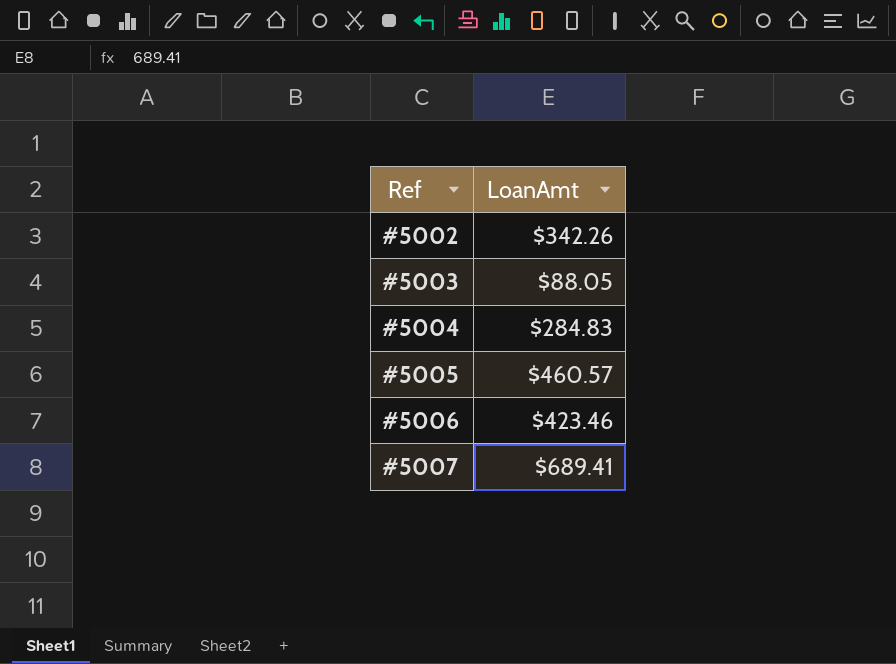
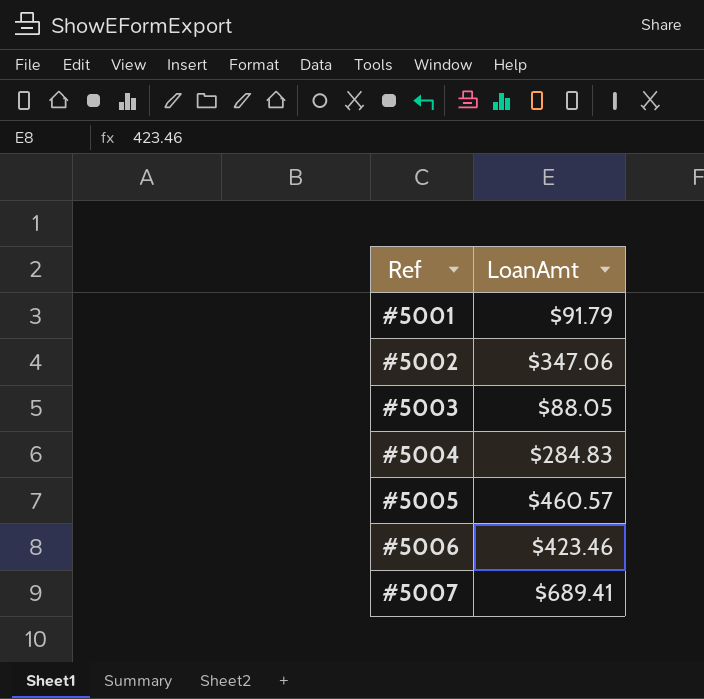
row #5001: none -> $91.79
#5002 | LoanAmt: $342.26 -> $347.06

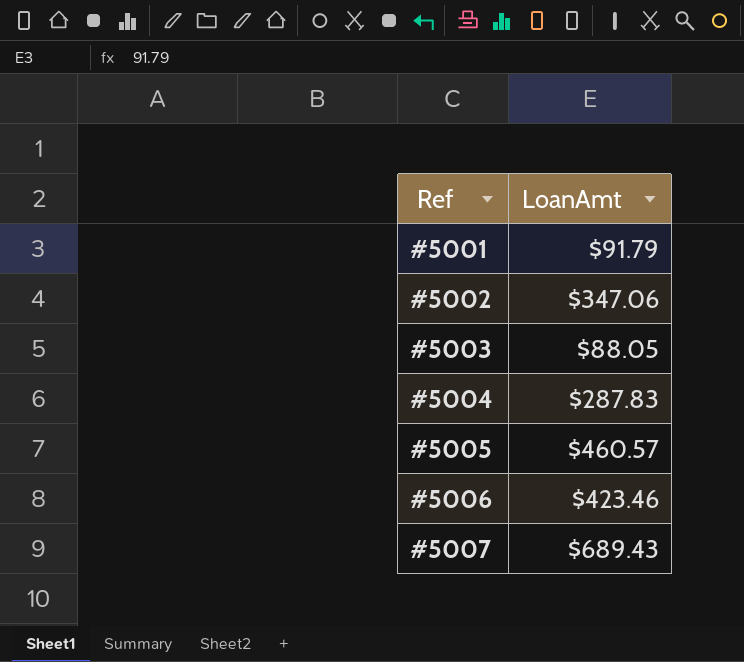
#5004 | LoanAmt: $284.83 -> $287.83
#5007 | LoanAmt: $689.41 -> $689.43

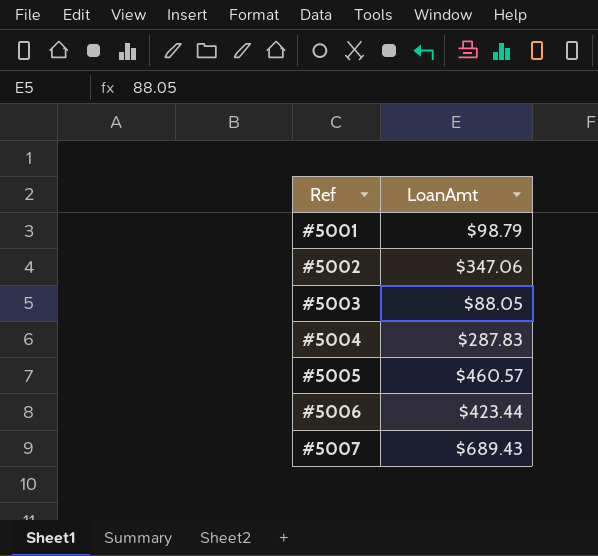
#5001 | LoanAmt: $91.79 -> $98.79
#5006 | LoanAmt: $423.46 -> $423.44

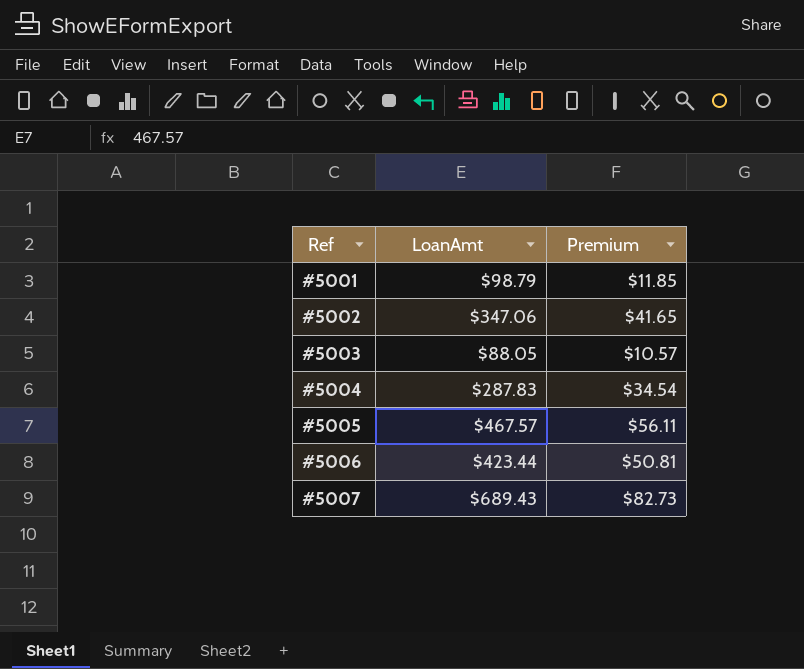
column Premium | formula: none -> [LoanAmt] * 0.12
#5005 | LoanAmt: $460.57 -> $467.57

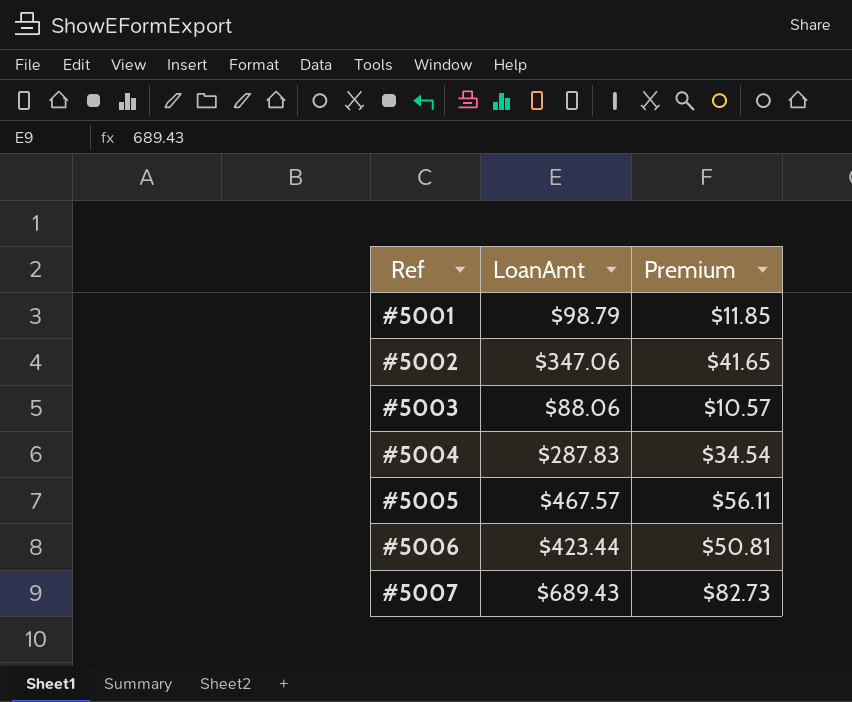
#5003 | LoanAmt: $88.05 -> $88.06

